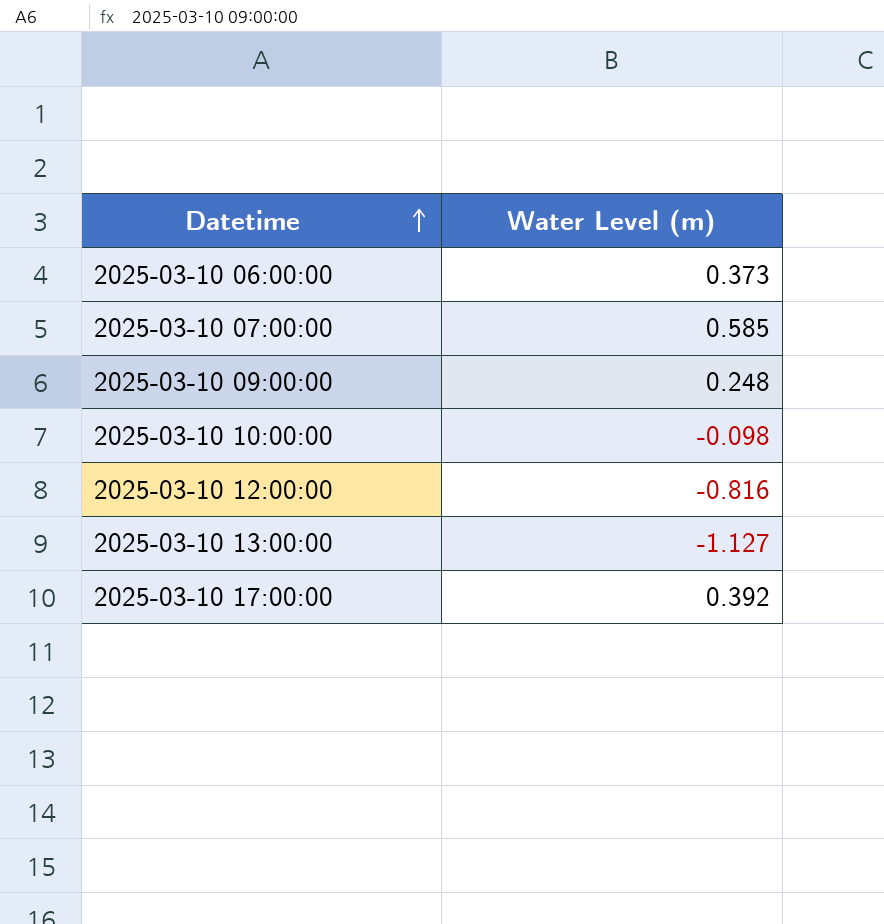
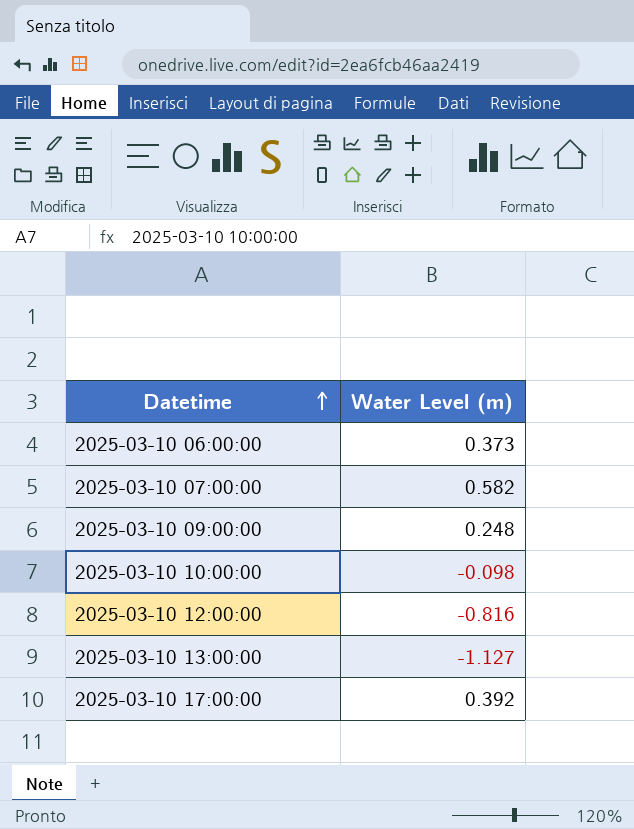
2025-03-10 07:00:00 | Water Level (m): 0.585 -> 0.582

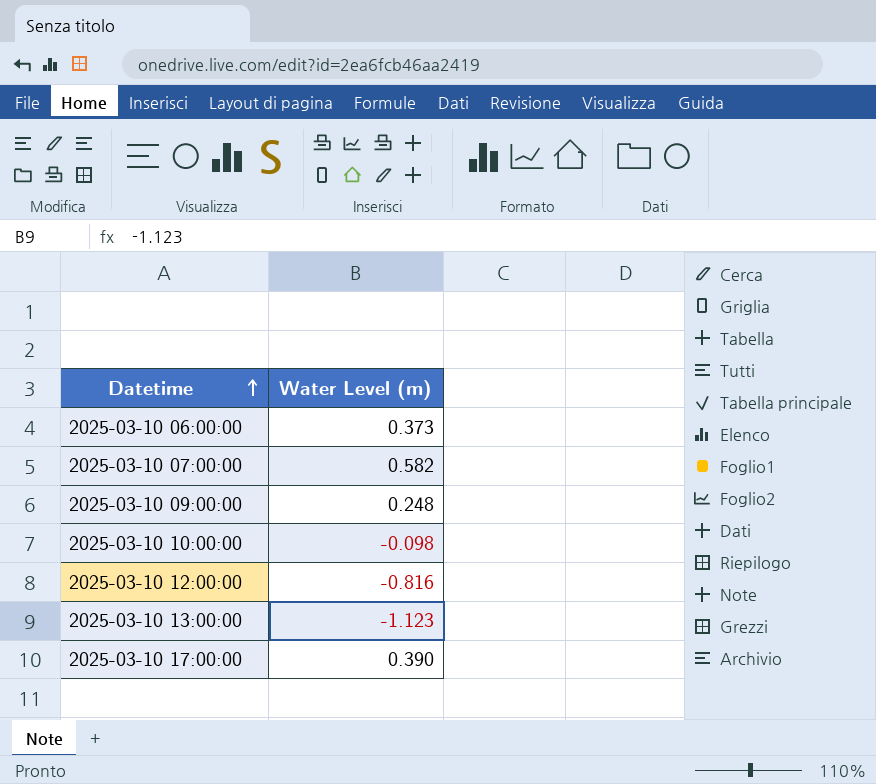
2025-03-10 13:00:00 | Water Level (m): -1.127 -> -1.123
2025-03-10 17:00:00 | Water Level (m): 0.392 -> 0.390

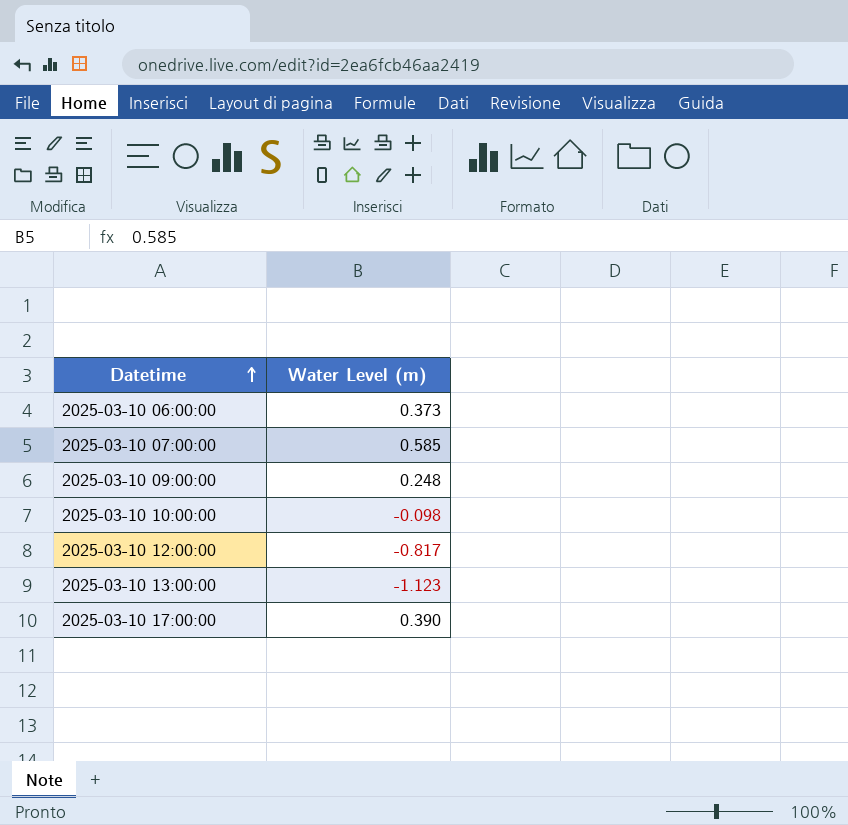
2025-03-10 07:00:00 | Water Level (m): 0.582 -> 0.585
2025-03-10 12:00:00 | Water Level (m): -0.816 -> -0.817

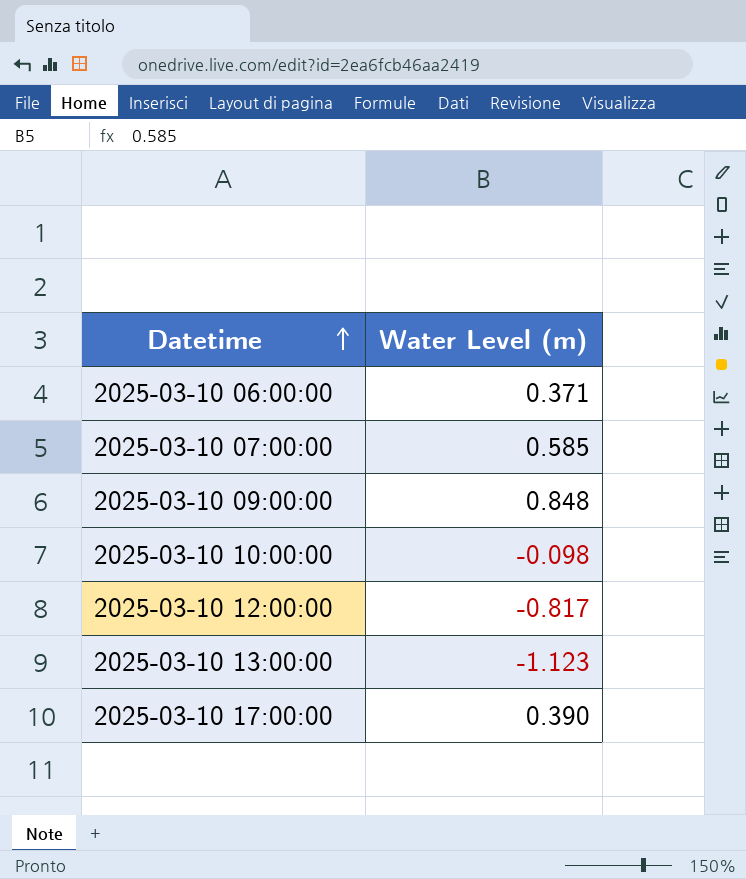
2025-03-10 06:00:00 | Water Level (m): 0.373 -> 0.371
2025-03-10 09:00:00 | Water Level (m): 0.248 -> 0.848

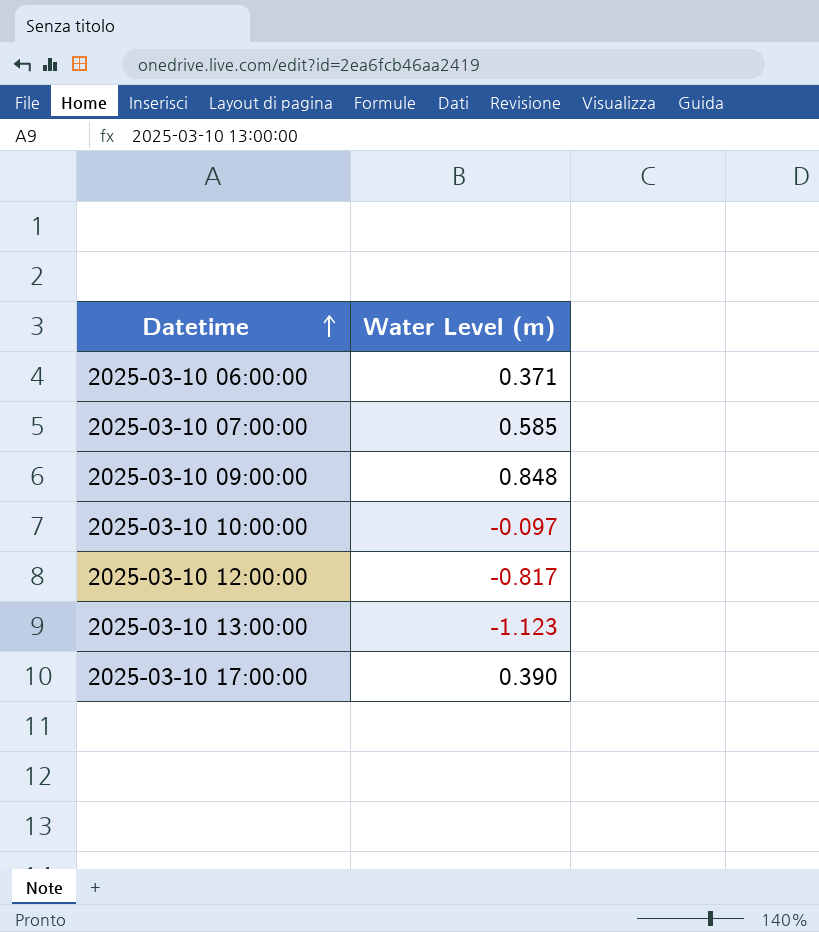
2025-03-10 10:00:00 | Water Level (m): -0.098 -> -0.097

